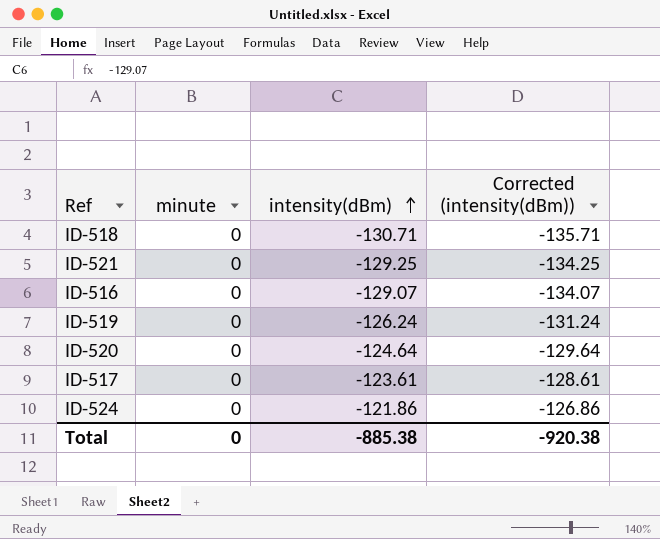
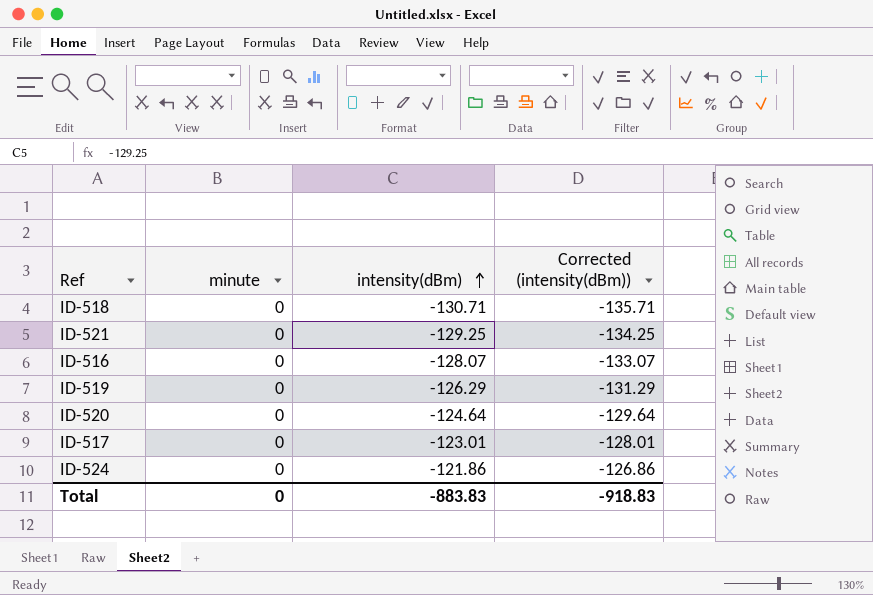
ID-516 | intensity(dBm): -129.07 -> -128.07
ID-516 | Corrected (intensity(dBm)): -134.07 -> -133.07
ID-519 | intensity(dBm): -126.24 -> -126.29
ID-519 | Corrected (intensity(dBm)): -131.24 -> -131.29
ID-517 | intensity(dBm): -123.61 -> -123.01
ID-517 | Corrected (intensity(dBm)): -128.61 -> -128.01
Total | intensity(dBm): -885.38 -> -883.83
Total | Corrected (intensity(dBm)): -920.38 -> -918.83

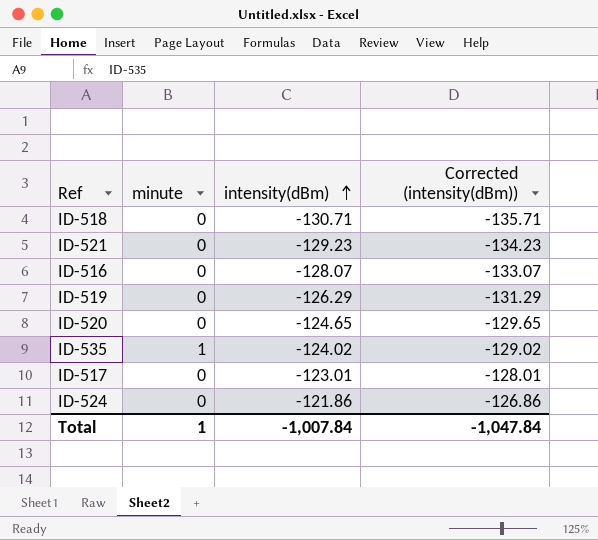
ID-521 | intensity(dBm): -129.25 -> -129.23
ID-521 | Corrected (intensity(dBm)): -134.25 -> -134.23
ID-520 | intensity(dBm): -124.64 -> -124.65
ID-520 | Corrected (intensity(dBm)): -129.64 -> -129.65
row ID-535: none -> 1 | -124.02 | -129.02
Total | minute: 0 -> 1
Total | intensity(dBm): -883.83 -> -1,007.84
Total | Corrected (intensity(dBm)): -918.83 -> -1,047.84

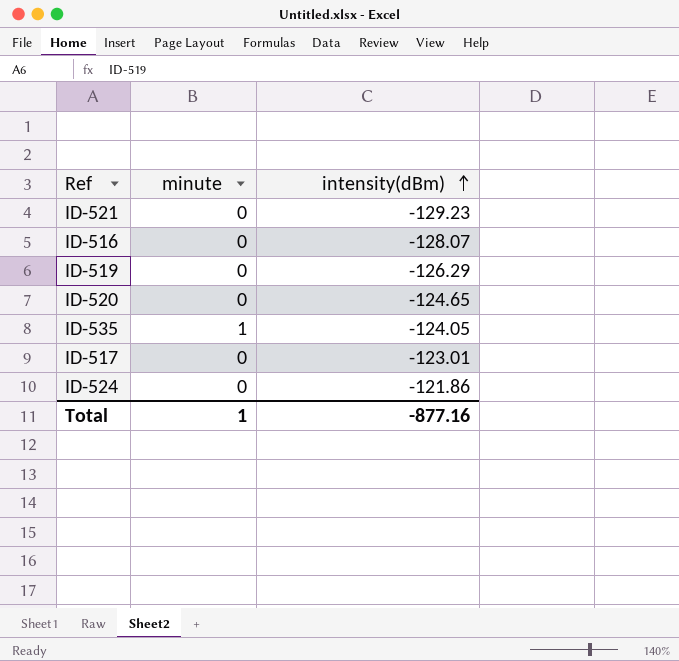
column Corrected (intensity(dBm)) | formula: [intensity(dBm)] - 5 -> none
row ID-518: 0 | -130.71 | -135.71 -> none
ID-535 | intensity(dBm): -124.02 -> -124.05
Total | intensity(dBm): -1,007.84 -> -877.16

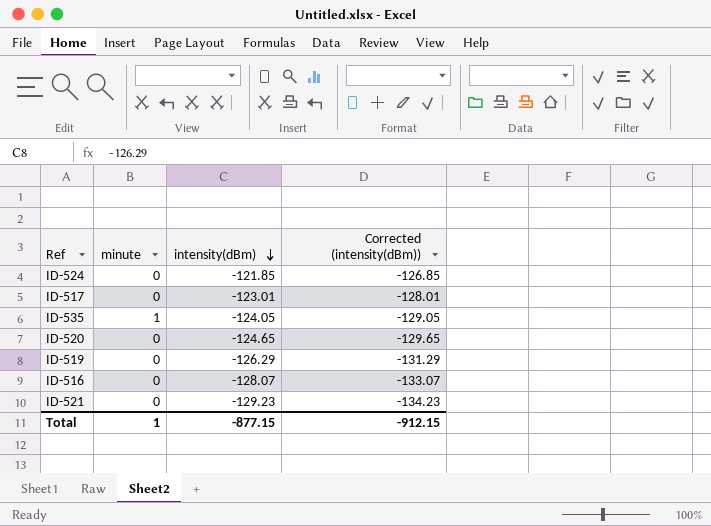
row order: intensity(dBm) ascending -> intensity(dBm) descending
column Corrected (intensity(dBm)) | formula: none -> [intensity(dBm)] - 5
ID-524 | intensity(dBm): -121.86 -> -121.85
Total | intensity(dBm): -877.16 -> -877.15

